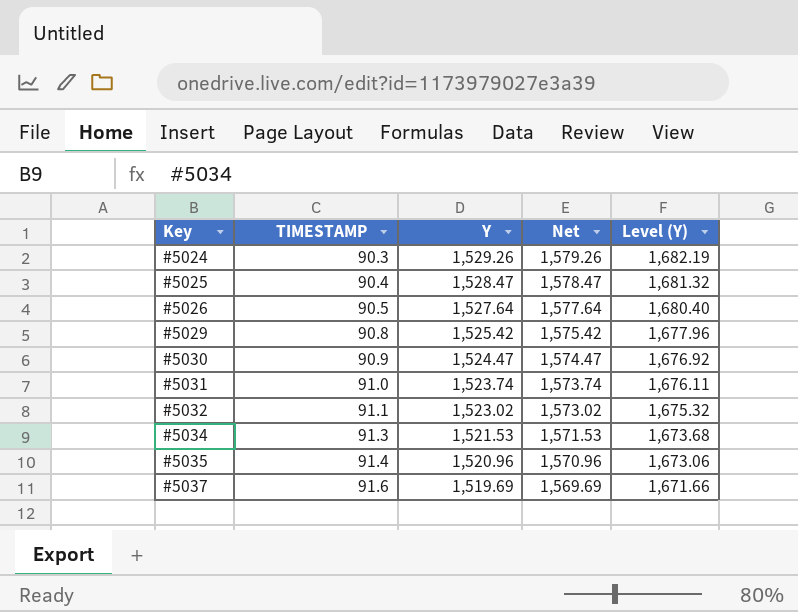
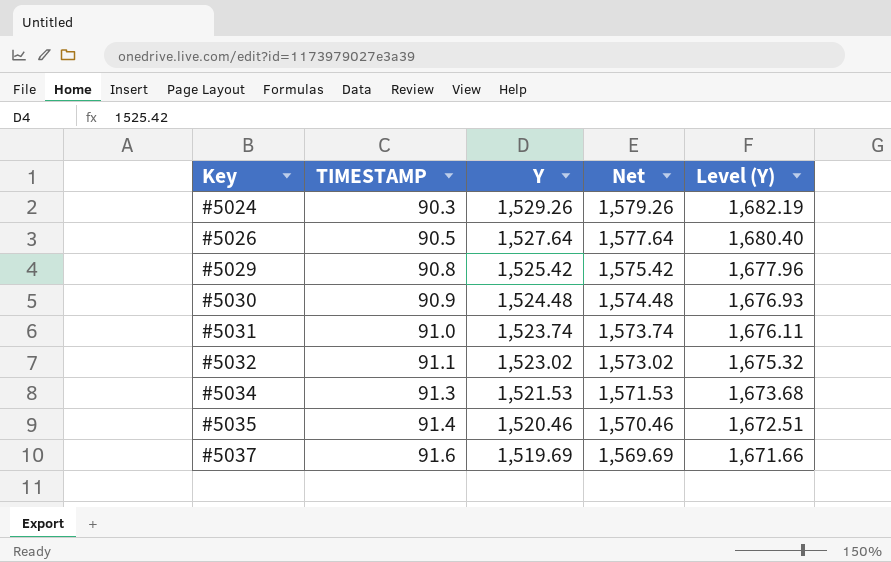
row #5025: 90.4 | 1,528.47 | 1,578.47 | 1,681.32 -> none
#5030 | Y: 1,524.47 -> 1,524.48
#5030 | Net: 1,574.47 -> 1,574.48
#5030 | Level (Y): 1,676.92 -> 1,676.93
#5035 | Y: 1,520.96 -> 1,520.46
#5035 | Net: 1,570.96 -> 1,570.46
#5035 | Level (Y): 1,673.06 -> 1,672.51

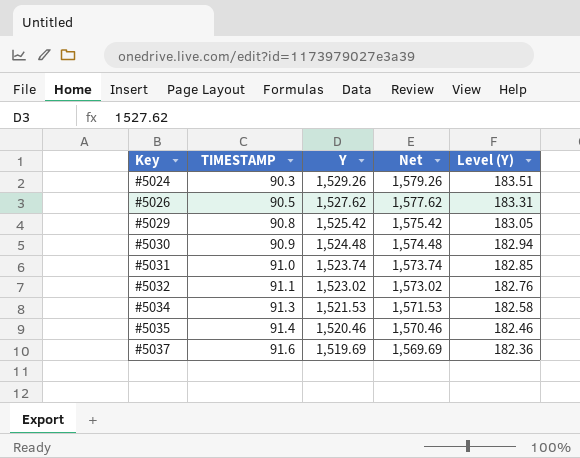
column Level (Y) | formula: [Y] * 1.1 -> [Y] * 0.12
#5026 | Y: 1,527.64 -> 1,527.62
#5026 | Net: 1,577.64 -> 1,577.62

